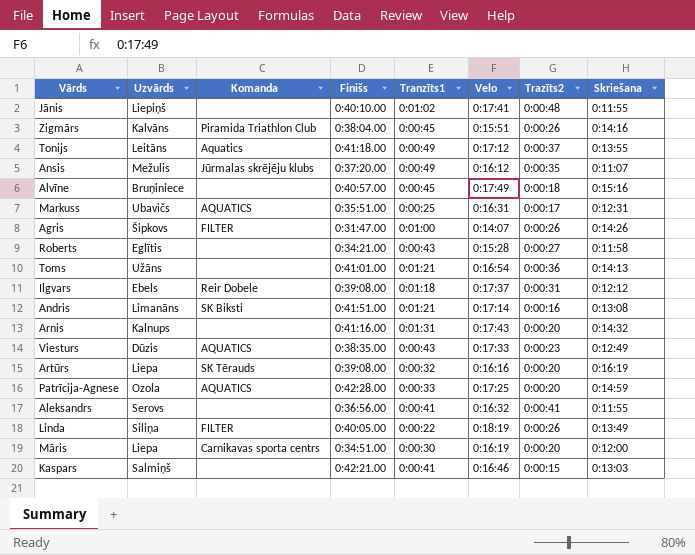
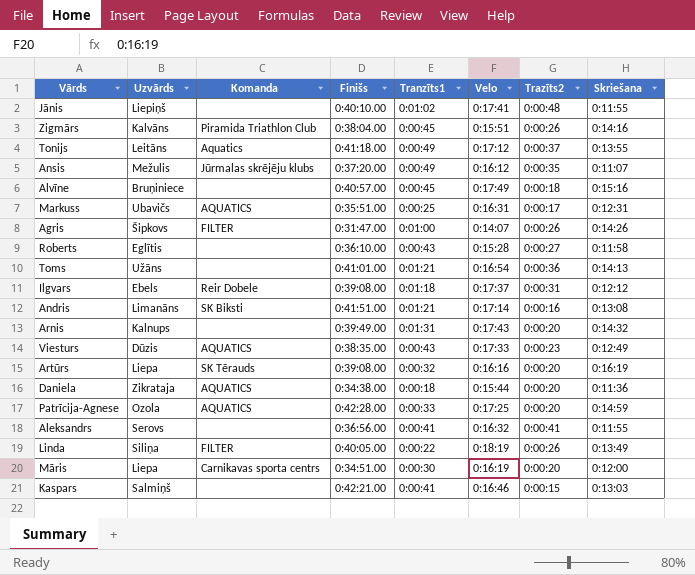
Roberts | Finišs: 0:34:21.00 -> 0:36:10.00
Arnis | Finišs: 0:41:16.00 -> 0:39:49.00
row Daniela: none -> Zikrataja | AQUATICS | 0:34:38.00 | 0:00:18 | 0:15:44 | 0:00:20 | 0:11:36

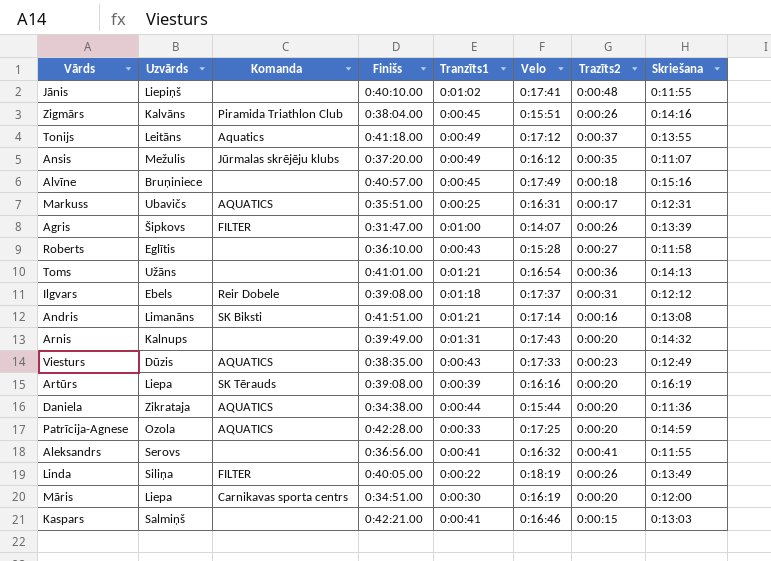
Agris | Skriešana: 0:14:26 -> 0:13:39
Artūrs | Tranzīts1: 0:00:32 -> 0:00:39
Daniela | Tranzīts1: 0:00:18 -> 0:00:44

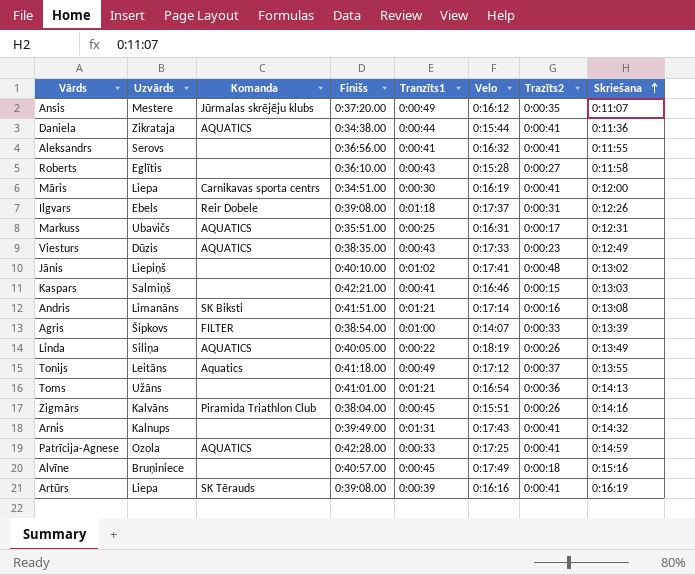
row order: none -> Skriešana ascending
Ansis | Uzvārds: Mežulis -> Mestere
Daniela | Trazīts2: 0:00:20 -> 0:00:41
Māris | Trazīts2: 0:00:20 -> 0:00:41
Ilgvars | Skriešana: 0:12:12 -> 0:12:26
Jānis | Skriešana: 0:11:55 -> 0:13:02
Agris | Finišs: 0:31:47.00 -> 0:38:54.00
Agris | Trazīts2: 0:00:26 -> 0:00:33
Linda | Komanda: FILTER -> AQUATICS
Arnis | Trazīts2: 0:00:20 -> 0:00:41
Patrīcija-Agnese | Trazīts2: 0:00:20 -> 0:00:41
Artūrs | Trazīts2: 0:00:20 -> 0:00:41

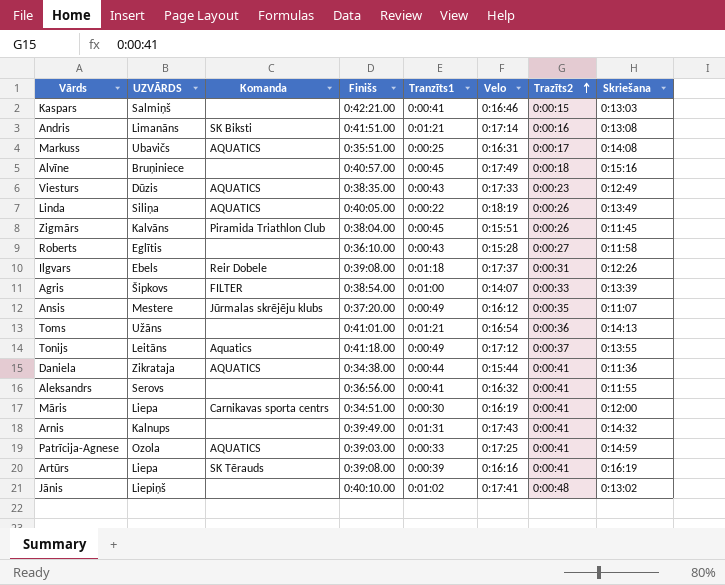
row order: Skriešana ascending -> Trazīts2 ascending
column name: Uzvārds -> UZVĀRDS
Markuss | Skriešana: 0:12:31 -> 0:14:08
Zigmārs | Skriešana: 0:14:16 -> 0:11:45
Patrīcija-Agnese | Finišs: 0:42:28.00 -> 0:39:03.00

